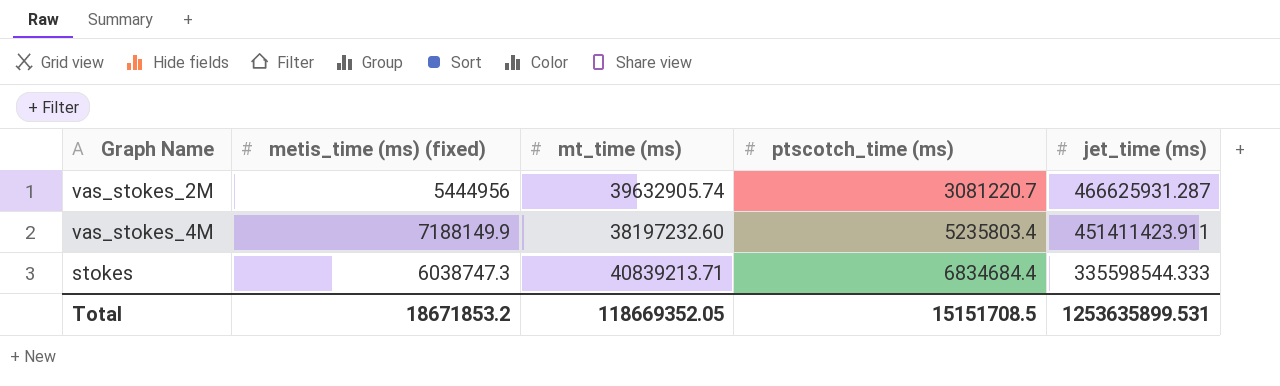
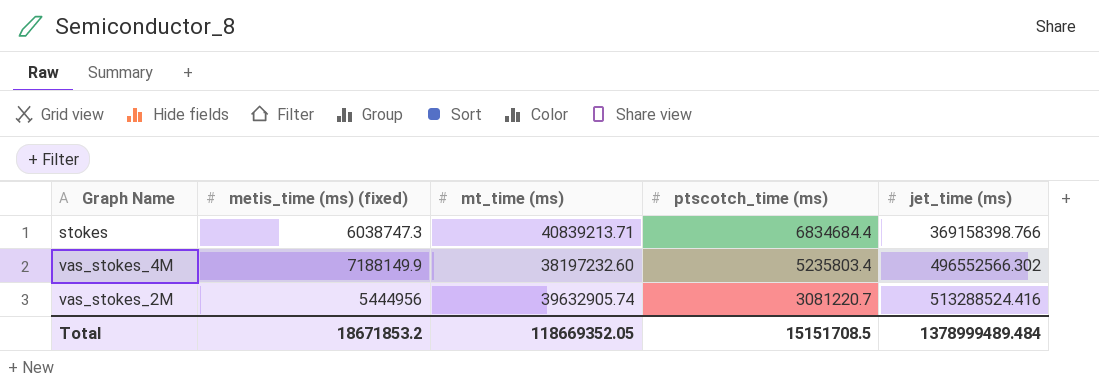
row order: ptscotch_time (ms) ascending -> ptscotch_time (ms) descending
stokes | jet_time (ms): 335598544.333 -> 369158398.766
vas_stokes_4M | jet_time (ms): 451411423.911 -> 496552566.302
vas_stokes_2M | jet_time (ms): 466625931.287 -> 513288524.416
Total | jet_time (ms): 1253635899.531 -> 1378999489.484

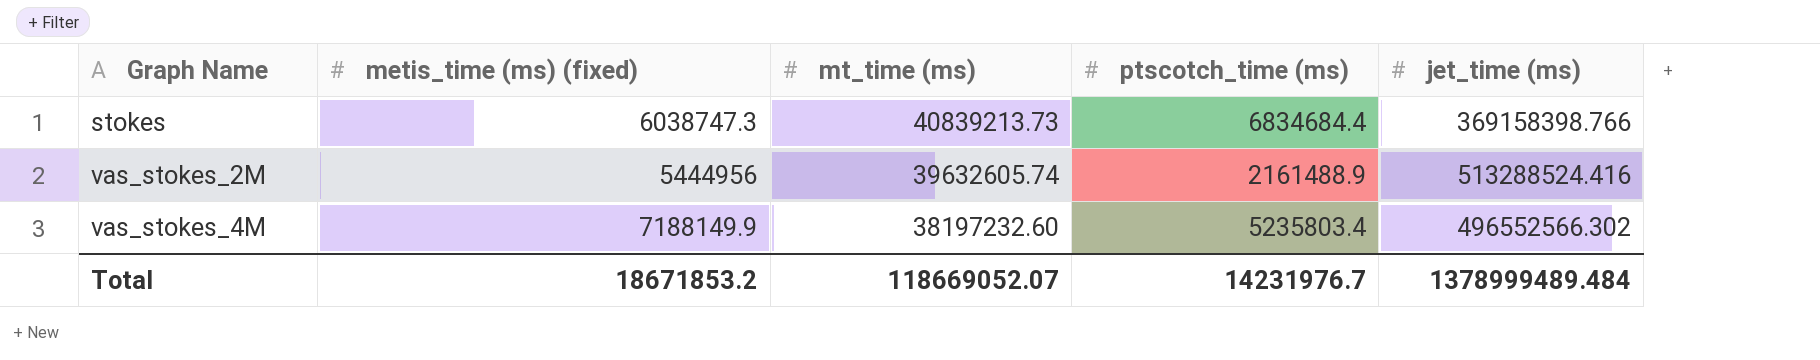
row order: ptscotch_time (ms) descending -> Graph Name ascending
stokes | mt_time (ms): 40839213.71 -> 40839213.73
vas_stokes_2M | mt_time (ms): 39632905.74 -> 39632605.74
vas_stokes_2M | ptscotch_time (ms): 3081220.7 -> 2161488.9
Total | mt_time (ms): 118669352.05 -> 118669052.07
Total | ptscotch_time (ms): 15151708.5 -> 14231976.7

